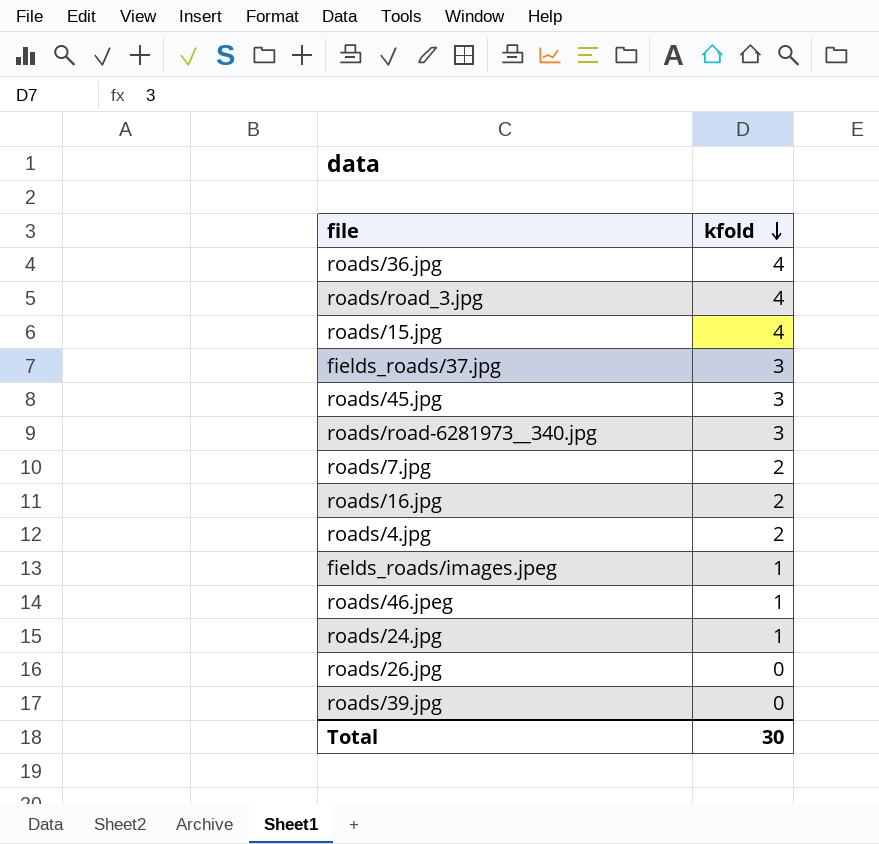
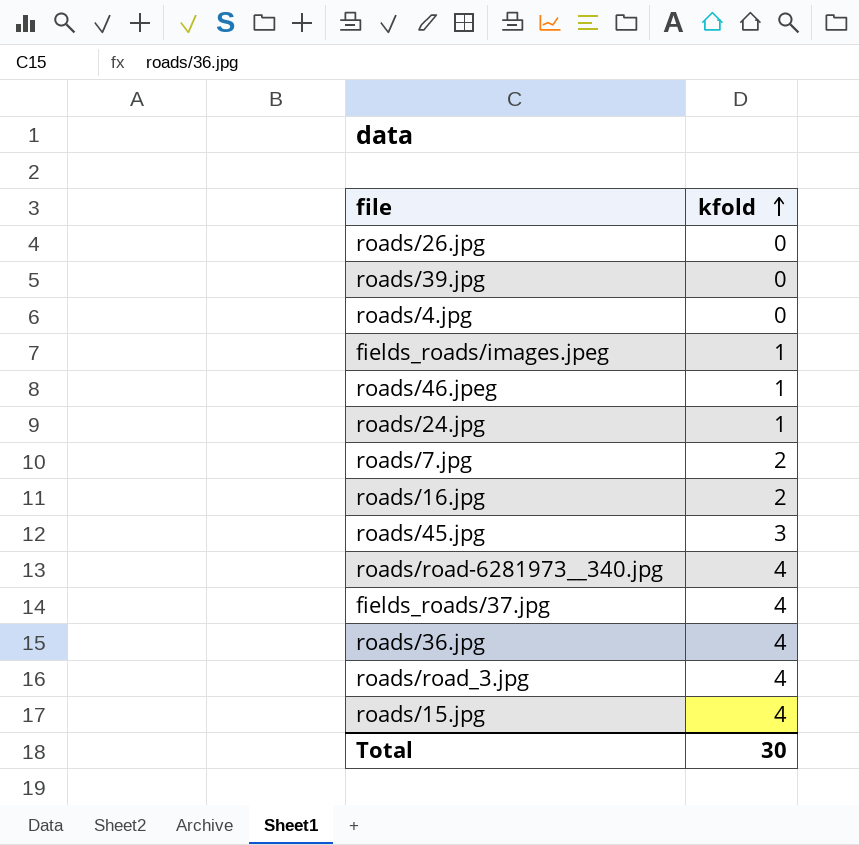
row order: kfold descending -> kfold ascending
roads/4.jpg | kfold: 2 -> 0
roads/road-6281973__340.jpg | kfold: 3 -> 4
fields_roads/37.jpg | kfold: 3 -> 4

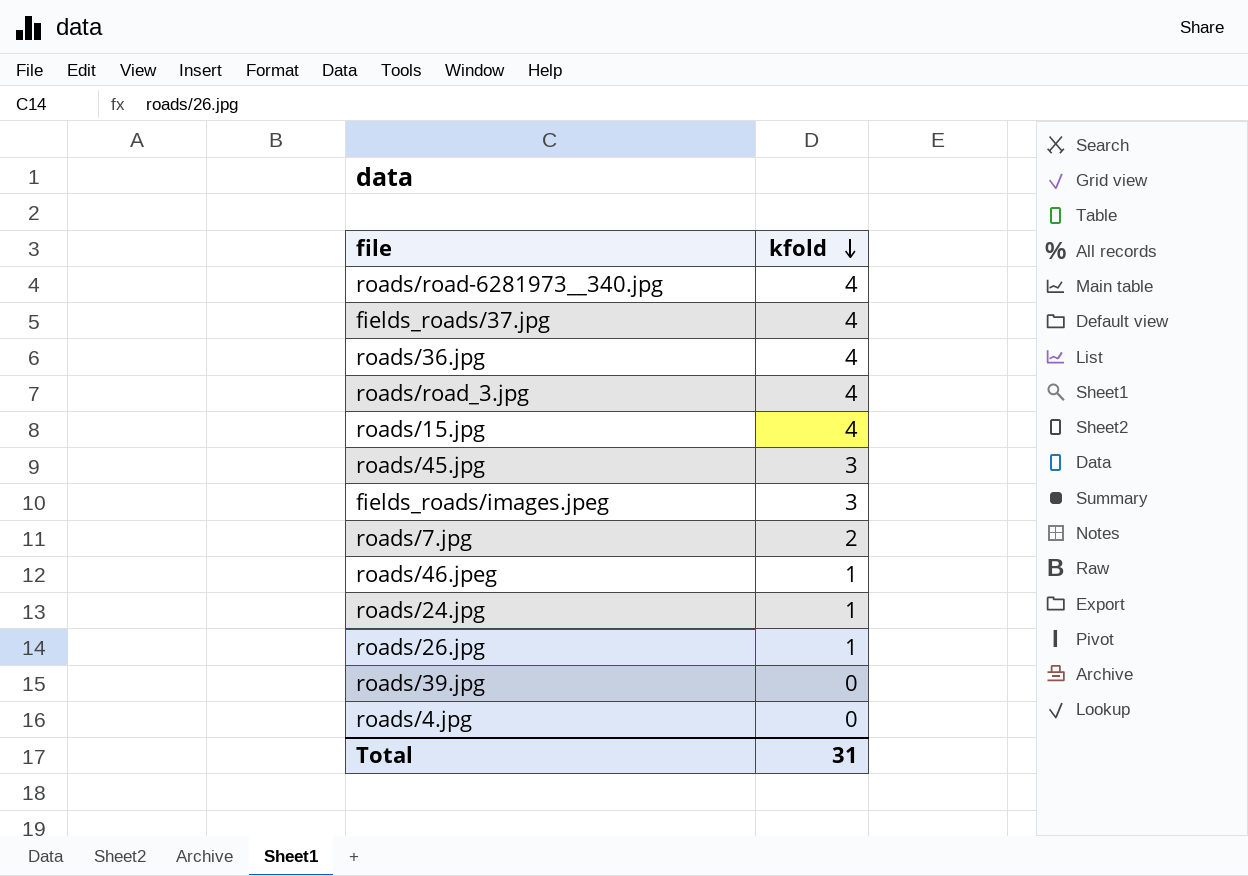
row order: kfold ascending -> kfold descending
row roads/16.jpg: 2 -> none
fields_roads/images.jpeg | kfold: 1 -> 3
roads/26.jpg | kfold: 0 -> 1
Total | kfold: 30 -> 31

